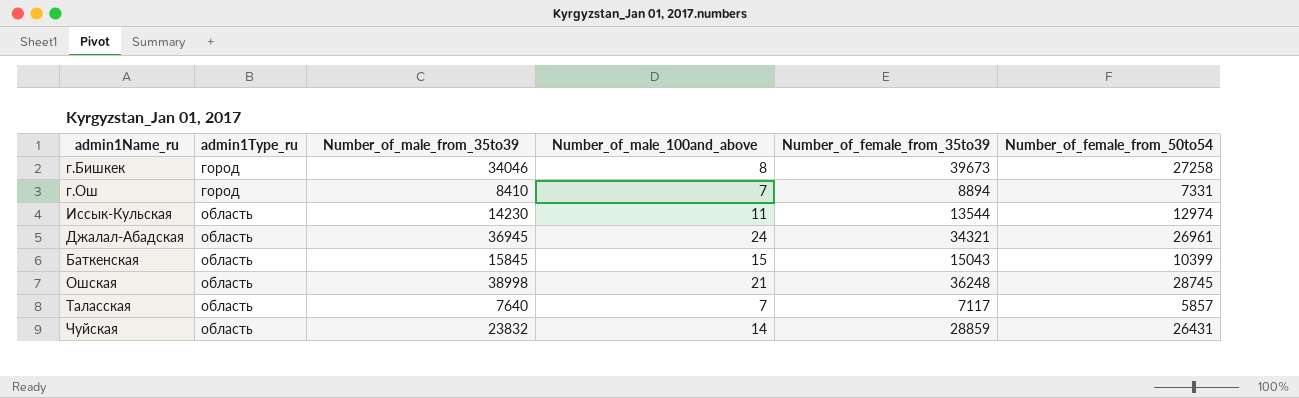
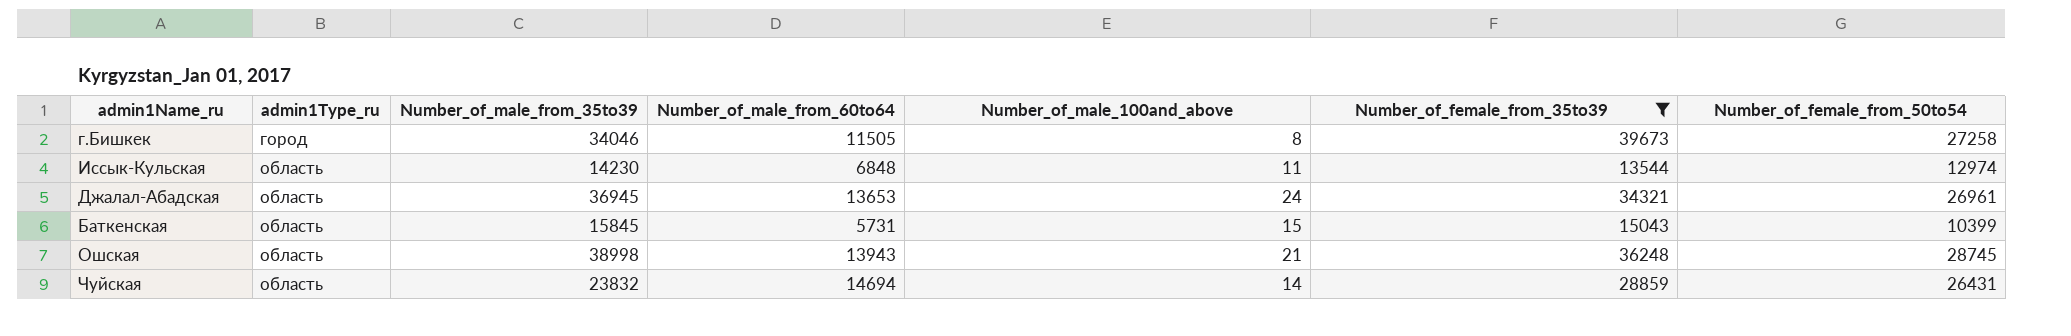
filter: none -> Number_of_female_from_35to39 >= 13544
column Number_of_male_from_60to64 | position: none -> 4

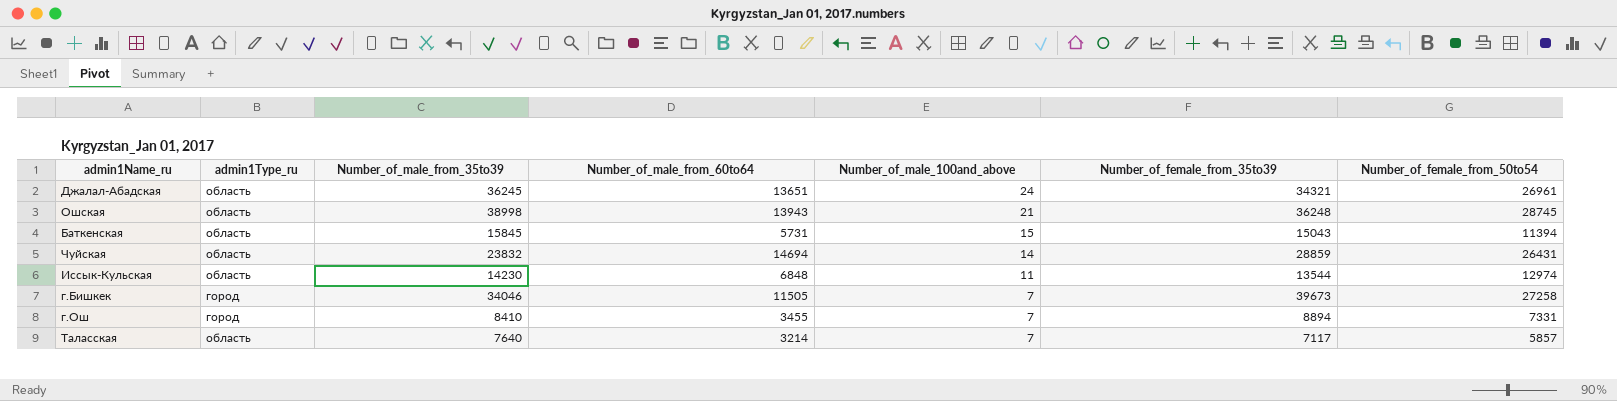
filter: Number_of_female_from_35to39 >= 13544 -> none
row order: admin1Type_ru ascending -> Number_of_male_100and_above descending
Джалал-Абадская | Number_of_male_from_35to39: 36945 -> 36245
Джалал-Абадская | Number_of_male_from_60to64: 13653 -> 13651
Баткенская | Number_of_female_from_50to54: 10399 -> 11394
г.Бишкек | Number_of_male_100and_above: 8 -> 7

